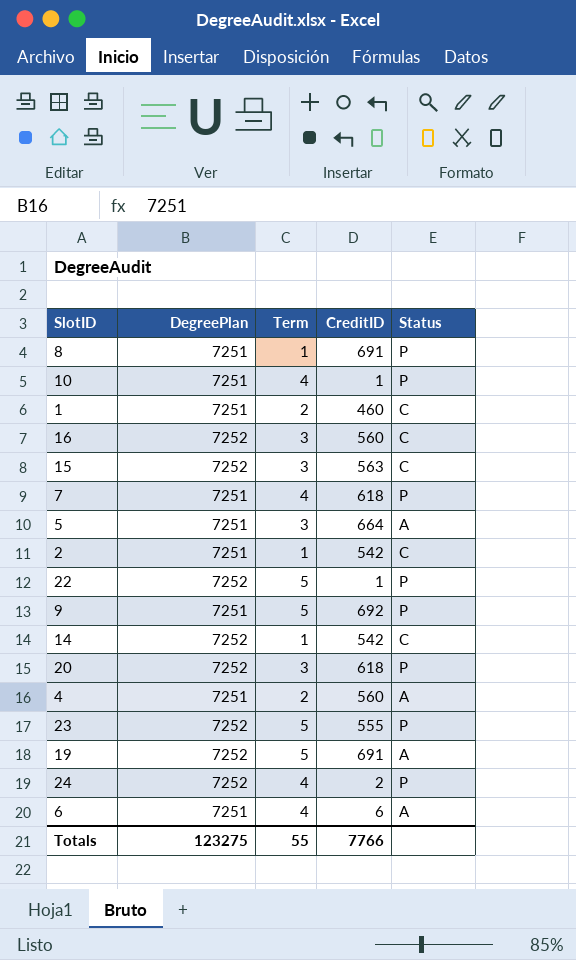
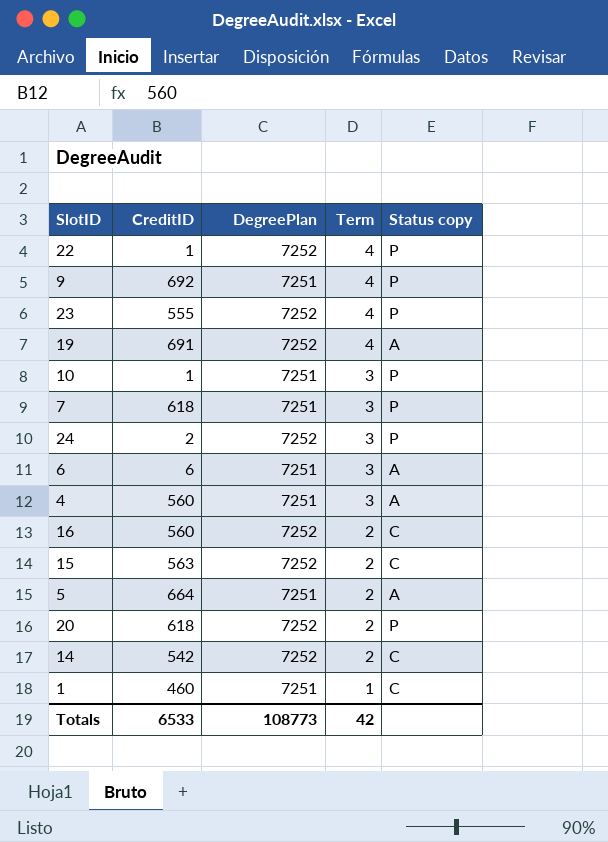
row order: none -> Term descending
column CreditID | position: 4 -> 2
column name: Status -> Status copy
row 8: 7251 | 1 | 691 | P -> none
row 2: 7251 | 1 | 542 | C -> none
22 | Term: 5 -> 4
9 | Term: 5 -> 4
23 | Term: 5 -> 4
19 | Term: 5 -> 4
10 | Term: 4 -> 3
7 | Term: 4 -> 3
24 | Term: 4 -> 3
6 | Term: 4 -> 3
4 | Term: 2 -> 3
16 | Term: 3 -> 2
15 | Term: 3 -> 2
5 | Term: 3 -> 2
20 | Term: 3 -> 2
14 | Term: 1 -> 2
1 | Term: 2 -> 1
Totals | CreditID: 7766 -> 6533
Totals | DegreePlan: 123275 -> 108773
Totals | Term: 55 -> 42

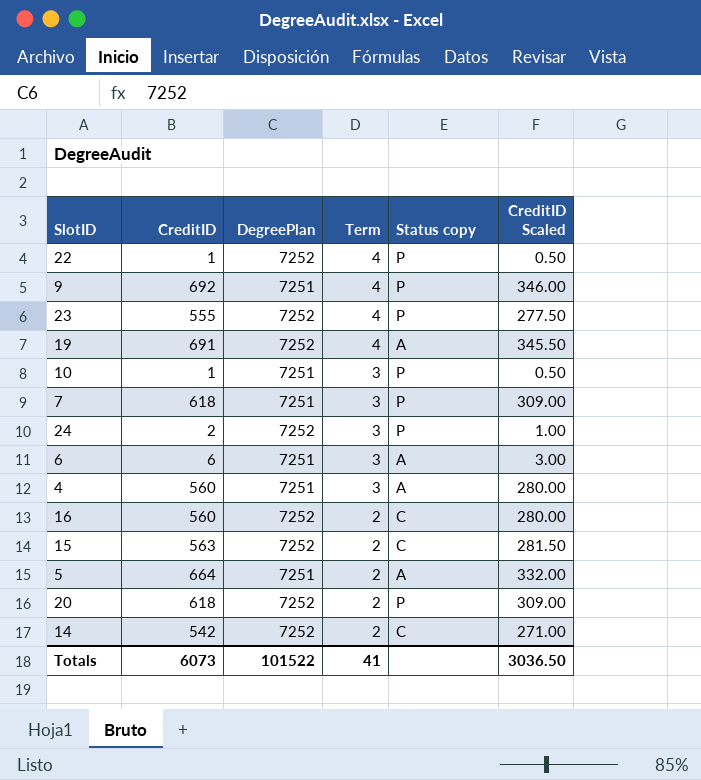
column CreditID Scaled | formula: none -> [CreditID] * 0.5
row 1: 460 | 7251 | 1 | C -> none
Totals | CreditID: 6533 -> 6073
Totals | DegreePlan: 108773 -> 101522
Totals | Term: 42 -> 41

